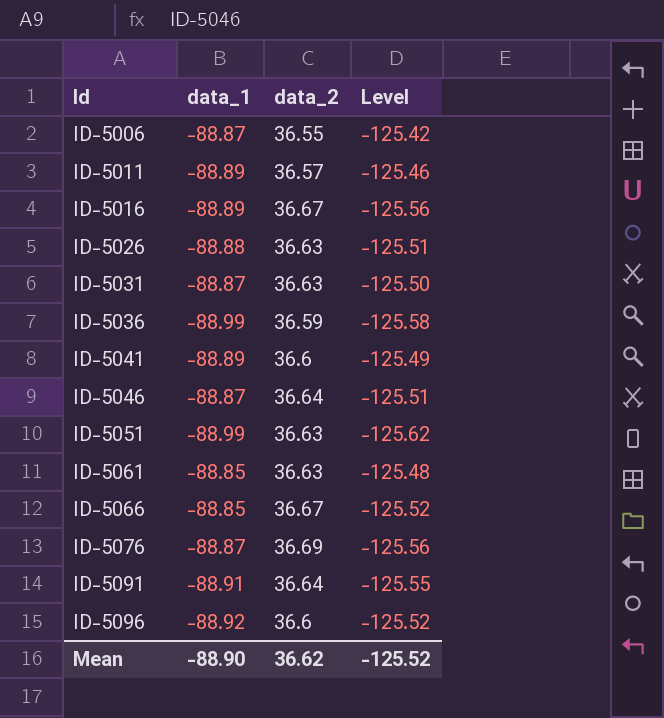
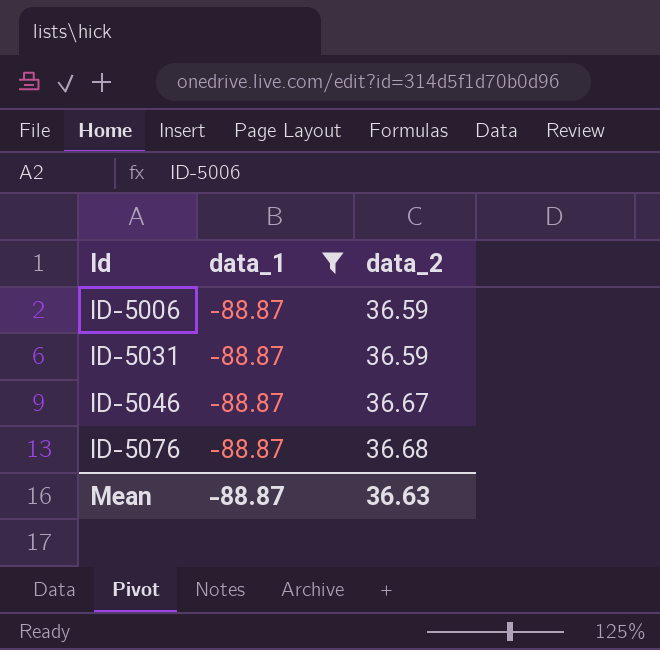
filter: none -> data_1 = -88.87
column Level | formula: [data_1] - [data_2] -> none
ID-5006 | data_2: 36.55 -> 36.59
ID-5031 | data_2: 36.63 -> 36.59
ID-5046 | data_2: 36.64 -> 36.67
ID-5076 | data_2: 36.69 -> 36.68
Mean | data_1: -88.90 -> -88.87
Mean | data_2: 36.62 -> 36.63

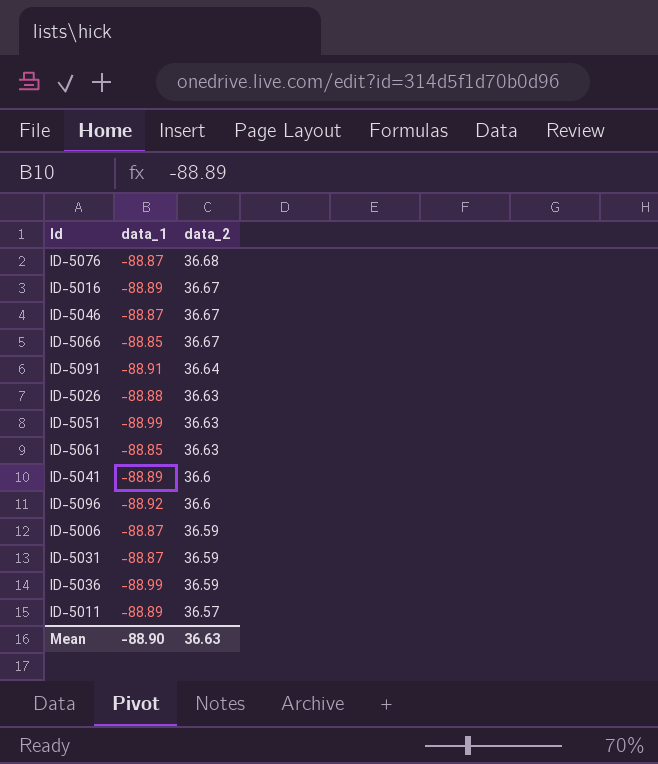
filter: data_1 = -88.87 -> none
row order: Id ascending -> data_2 descending
Mean | data_1: -88.87 -> -88.90

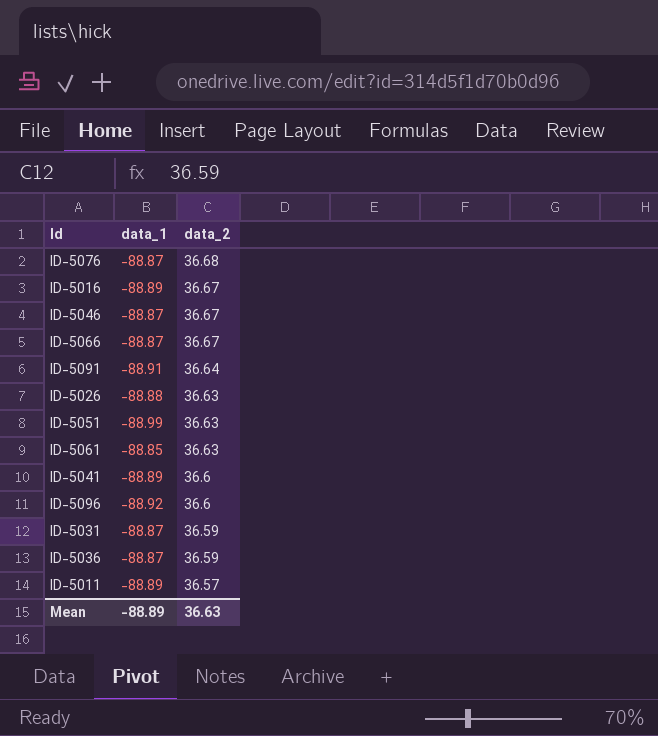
row ID-5006: -88.87 | 36.59 -> none
ID-5066 | data_1: -88.85 -> -88.87
ID-5036 | data_1: -88.99 -> -88.87
Mean | data_1: -88.90 -> -88.89

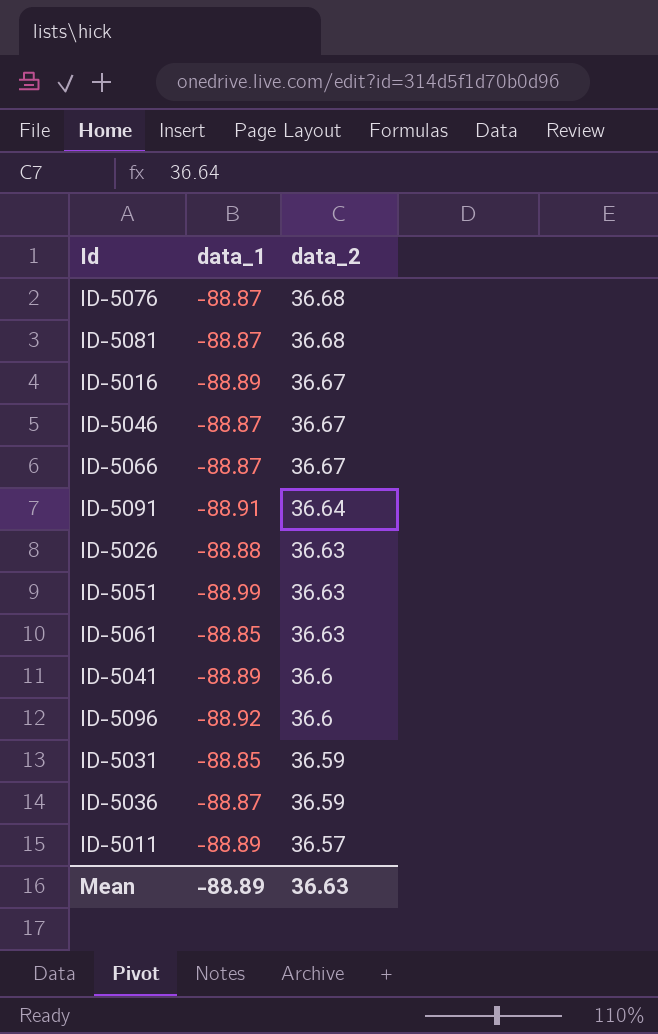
row ID-5081: none -> -88.87 | 36.68
ID-5031 | data_1: -88.87 -> -88.85

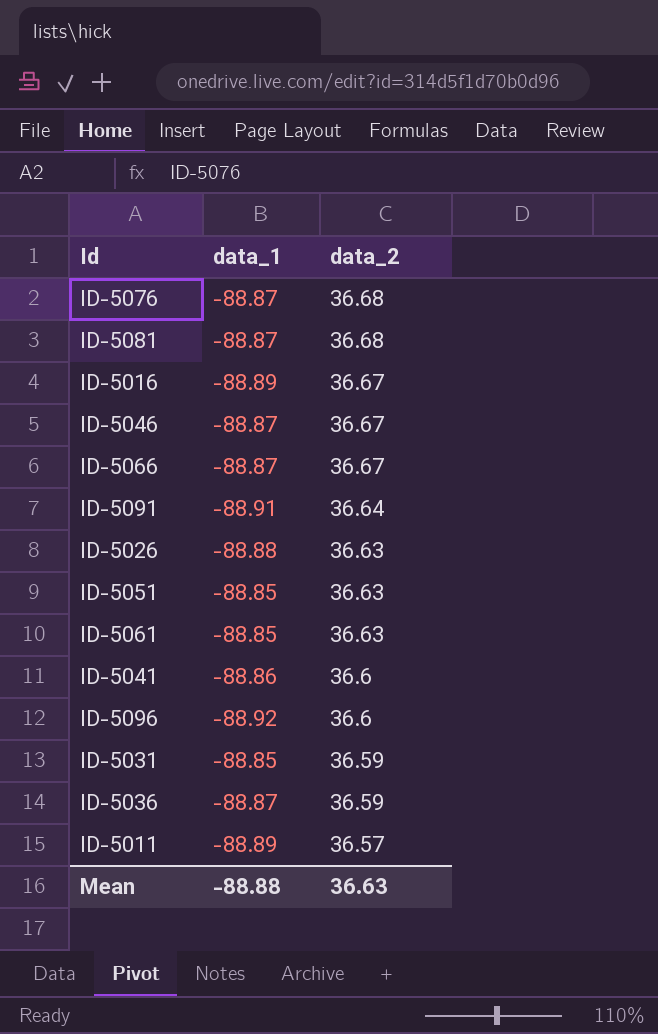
ID-5051 | data_1: -88.99 -> -88.85
ID-5041 | data_1: -88.89 -> -88.86
Mean | data_1: -88.89 -> -88.88

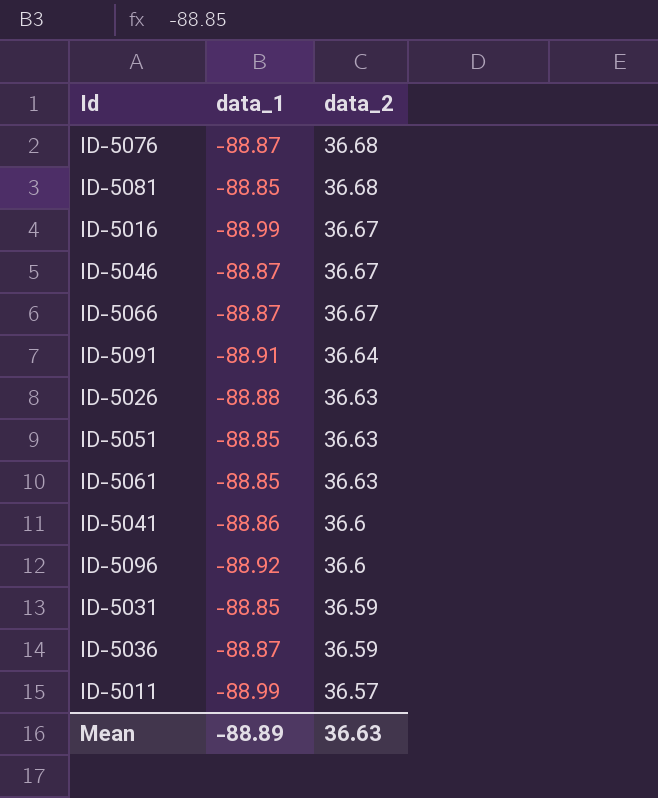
ID-5081 | data_1: -88.87 -> -88.85
ID-5016 | data_1: -88.89 -> -88.99
ID-5011 | data_1: -88.89 -> -88.99
Mean | data_1: -88.88 -> -88.89

